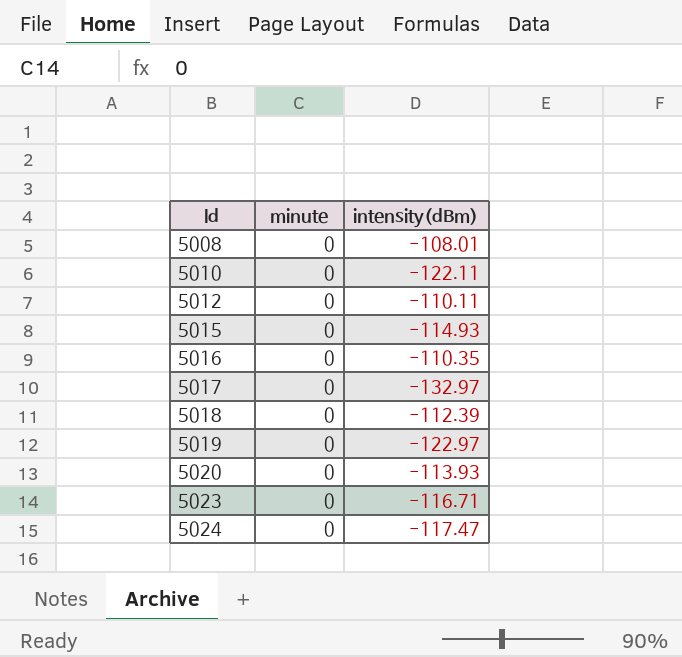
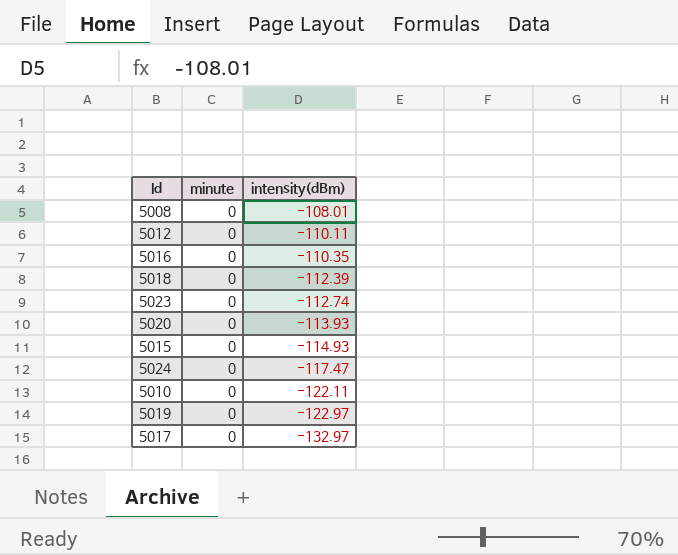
row order: Id ascending -> intensity(dBm) descending
5023 | intensity(dBm): -116.71 -> -112.74

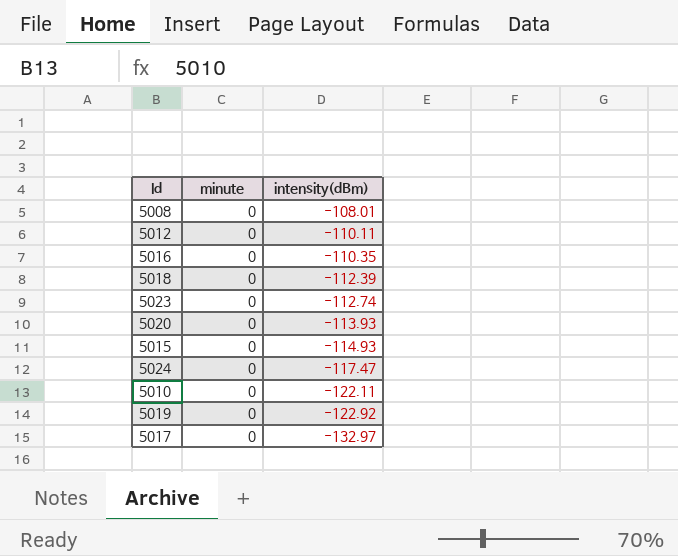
5019 | intensity(dBm): -122.97 -> -122.92

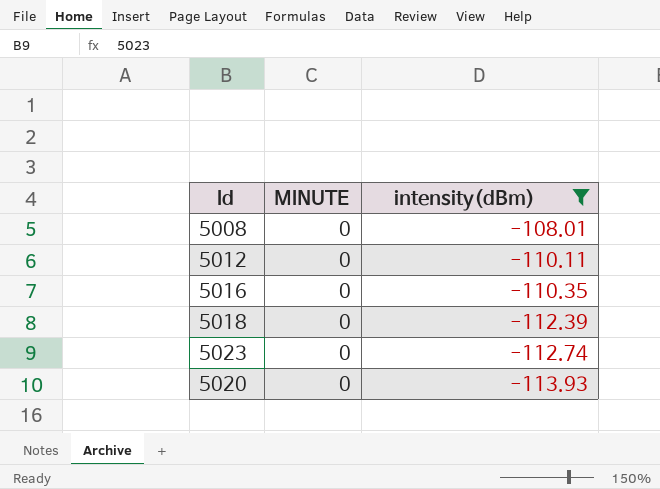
filter: none -> intensity(dBm) >= -113.93
column name: minute -> MINUTE

